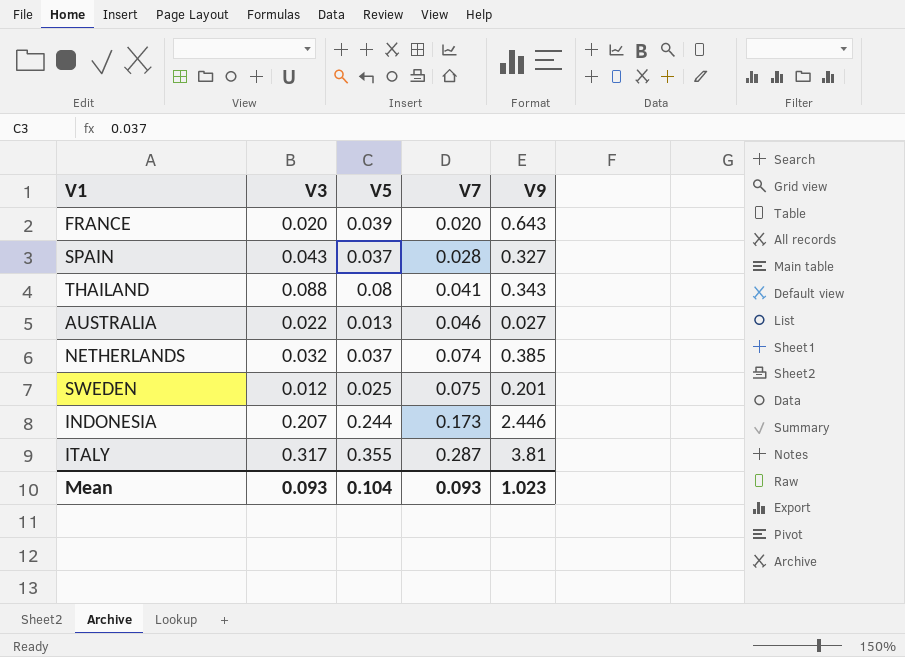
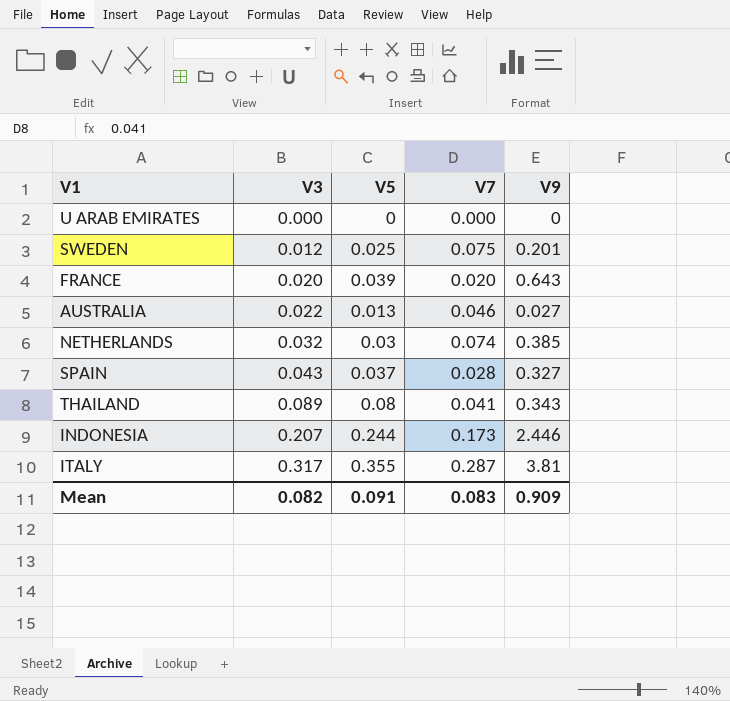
row order: V7 ascending -> V3 ascending
row U ARAB EMIRATES: none -> 0.000 | 0 | 0.000 | 0
NETHERLANDS | V5: 0.037 -> 0.03
THAILAND | V3: 0.088 -> 0.089
Mean | V3: 0.093 -> 0.082
Mean | V5: 0.104 -> 0.091
Mean | V7: 0.093 -> 0.083
Mean | V9: 1.023 -> 0.909

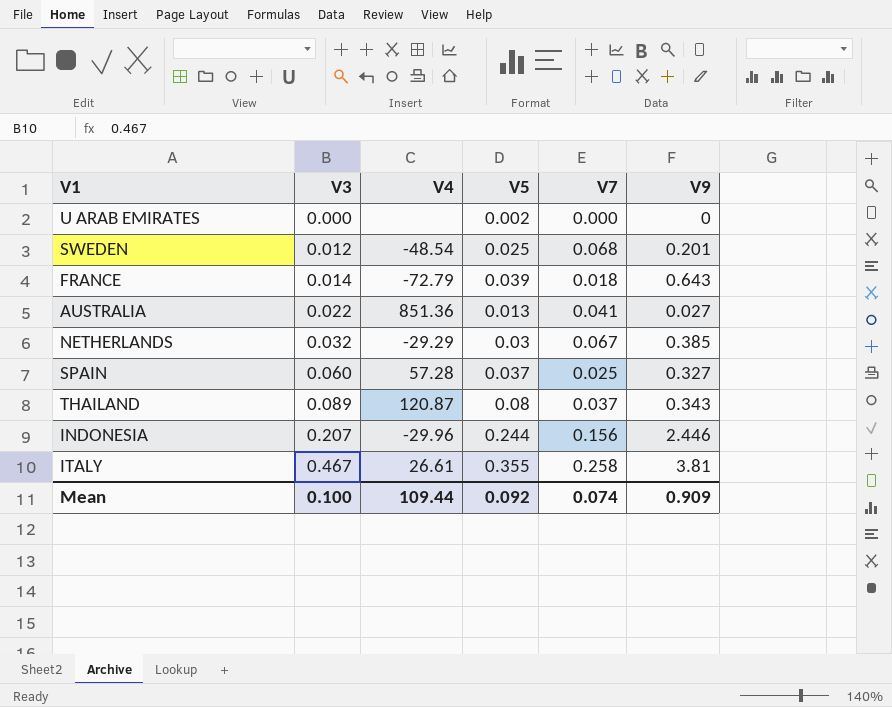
column V4 | position: none -> 3
U ARAB EMIRATES | V5: 0 -> 0.002
SWEDEN | V7: 0.075 -> 0.068
FRANCE | V3: 0.020 -> 0.014
FRANCE | V7: 0.020 -> 0.018
AUSTRALIA | V7: 0.046 -> 0.041
NETHERLANDS | V7: 0.074 -> 0.067
SPAIN | V3: 0.043 -> 0.060
SPAIN | V7: 0.028 -> 0.025
THAILAND | V7: 0.041 -> 0.037
INDONESIA | V7: 0.173 -> 0.156
ITALY | V3: 0.317 -> 0.467
ITALY | V7: 0.287 -> 0.258
Mean | V3: 0.082 -> 0.100
Mean | V5: 0.091 -> 0.092
Mean | V7: 0.083 -> 0.074

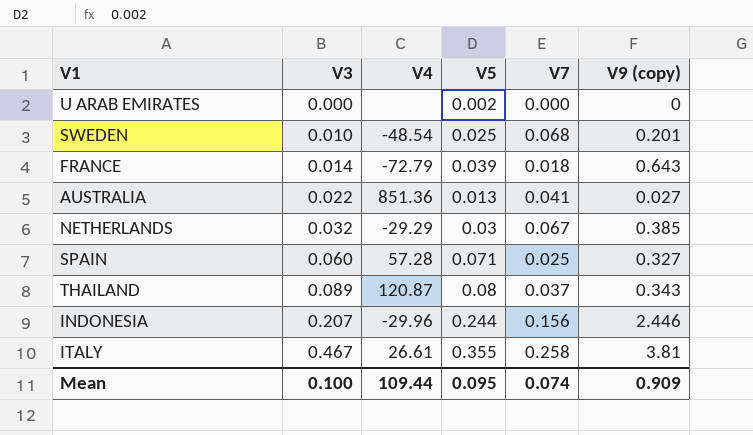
column name: V9 -> V9 (copy)
SWEDEN | V3: 0.012 -> 0.010
SPAIN | V5: 0.037 -> 0.071
Mean | V5: 0.092 -> 0.095

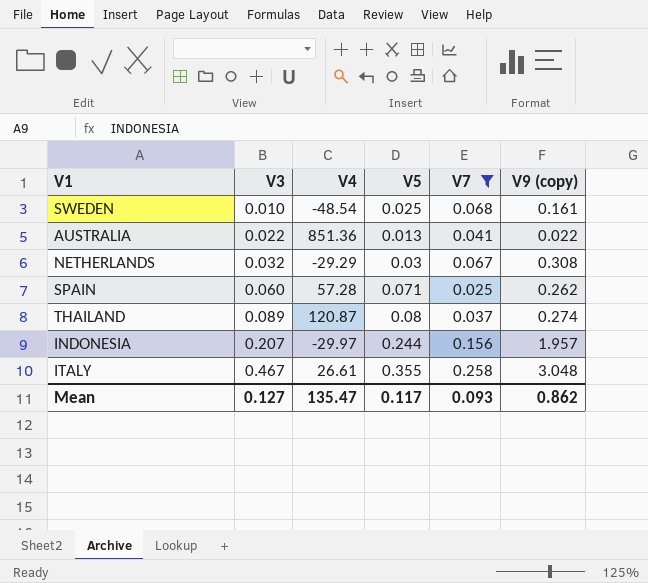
filter: none -> V7 >= 0.025
SWEDEN | V9 (copy): 0.201 -> 0.161
AUSTRALIA | V9 (copy): 0.027 -> 0.022
NETHERLANDS | V9 (copy): 0.385 -> 0.308
SPAIN | V9 (copy): 0.327 -> 0.262
THAILAND | V9 (copy): 0.343 -> 0.274
INDONESIA | V4: -29.96 -> -29.97
INDONESIA | V9 (copy): 2.446 -> 1.957
ITALY | V9 (copy): 3.81 -> 3.048
Mean | V3: 0.100 -> 0.127
Mean | V4: 109.44 -> 135.47
Mean | V5: 0.095 -> 0.117
Mean | V7: 0.074 -> 0.093
Mean | V9 (copy): 0.909 -> 0.862

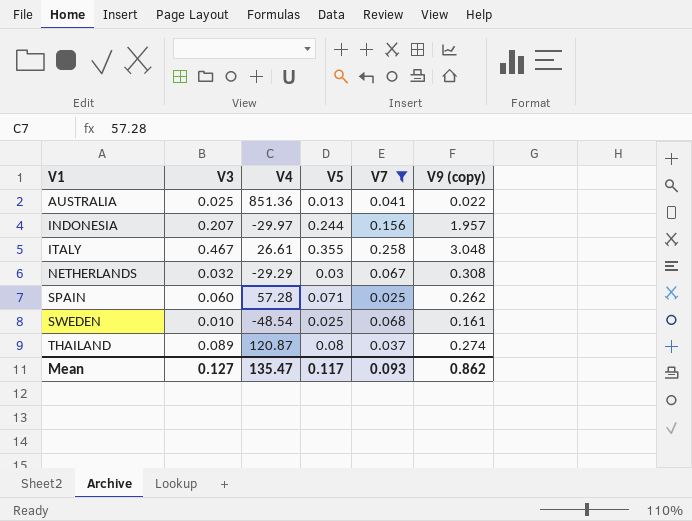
row order: V3 ascending -> V1 ascending
AUSTRALIA | V3: 0.022 -> 0.025

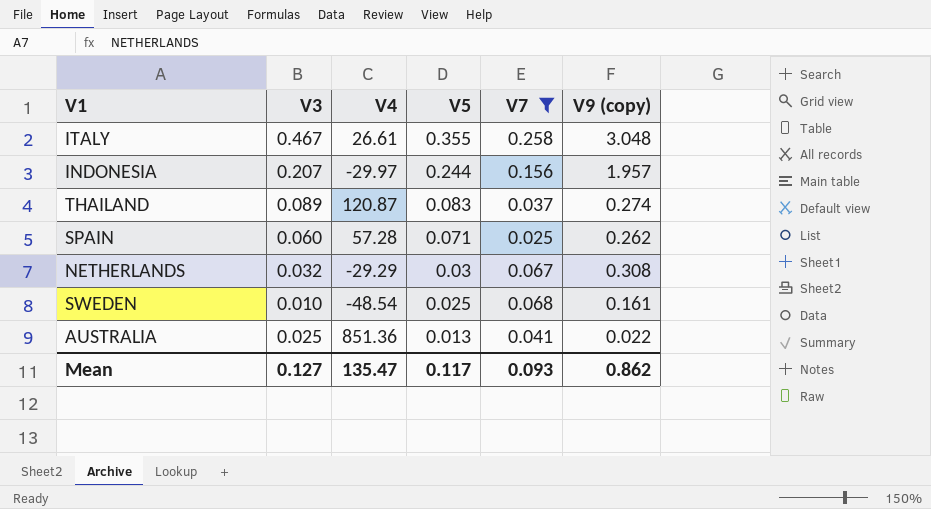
row order: V1 ascending -> V5 descending
THAILAND | V5: 0.08 -> 0.083

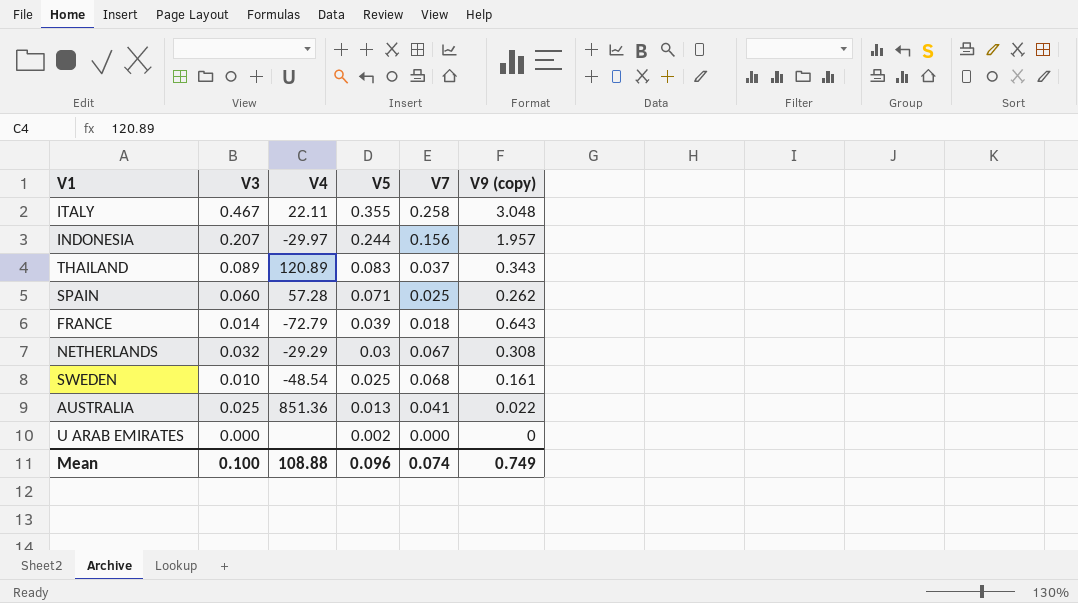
filter: V7 >= 0.025 -> none
ITALY | V4: 26.61 -> 22.11
THAILAND | V4: 120.87 -> 120.89
THAILAND | V9 (copy): 0.274 -> 0.343
Mean | V3: 0.127 -> 0.100
Mean | V4: 135.47 -> 108.88
Mean | V5: 0.117 -> 0.096
Mean | V7: 0.093 -> 0.074
Mean | V9 (copy): 0.862 -> 0.749

